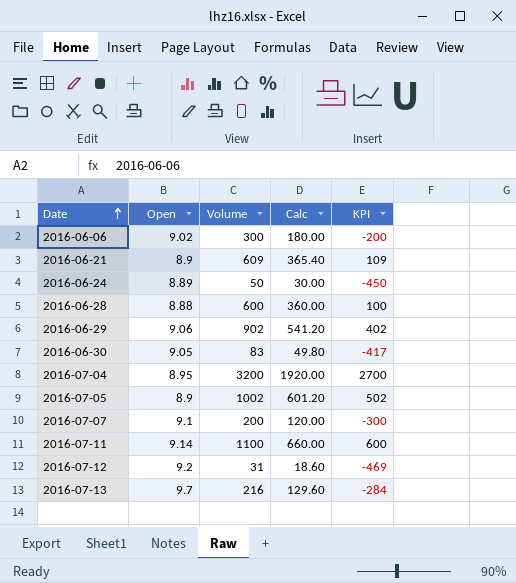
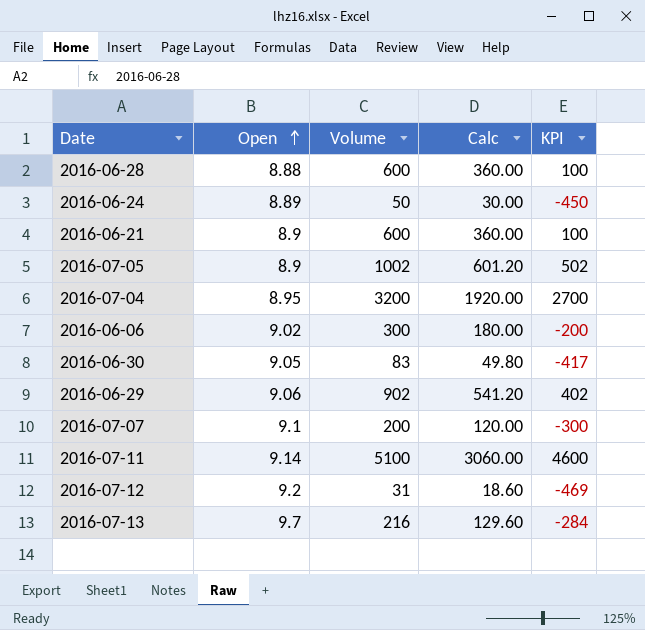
row order: Date ascending -> Open ascending
2016-06-21 | Volume: 609 -> 600
2016-06-21 | Calc: 365.40 -> 360.00
2016-06-21 | KPI: 109 -> 100
2016-07-11 | Volume: 1100 -> 5100
2016-07-11 | Calc: 660.00 -> 3060.00
2016-07-11 | KPI: 600 -> 4600

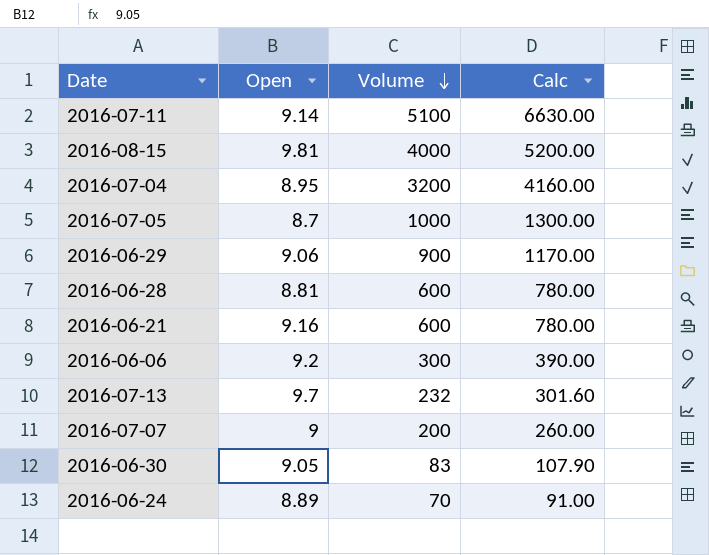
row order: Open ascending -> Volume descending
column KPI | formula: [Volume] - 500 -> none
column Calc | formula: [Volume] * 0.6 -> [Volume] * 1.3
row 2016-07-12: 9.2 | 31 | 18.60 | -469 -> none
row 2016-08-15: none -> 9.81 | 4000 | 5200.00
2016-07-05 | Open: 8.9 -> 8.7
2016-07-05 | Volume: 1002 -> 1000
2016-06-29 | Volume: 902 -> 900
2016-06-28 | Open: 8.88 -> 8.81
2016-06-21 | Open: 8.9 -> 9.16
2016-06-06 | Open: 9.02 -> 9.2
2016-07-13 | Volume: 216 -> 232
2016-07-07 | Open: 9.1 -> 9
2016-06-24 | Volume: 50 -> 70

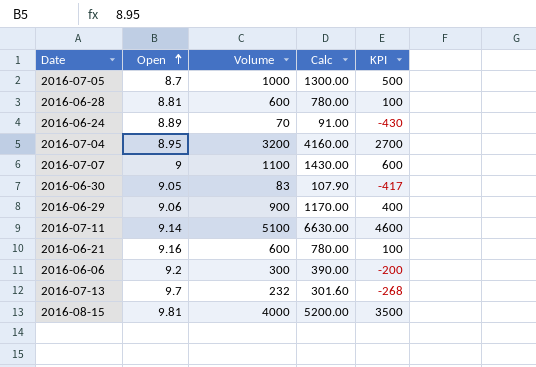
row order: Volume descending -> Open ascending
column KPI | formula: none -> [Volume] - 500
2016-07-07 | Volume: 200 -> 1100
2016-07-07 | Calc: 260.00 -> 1430.00

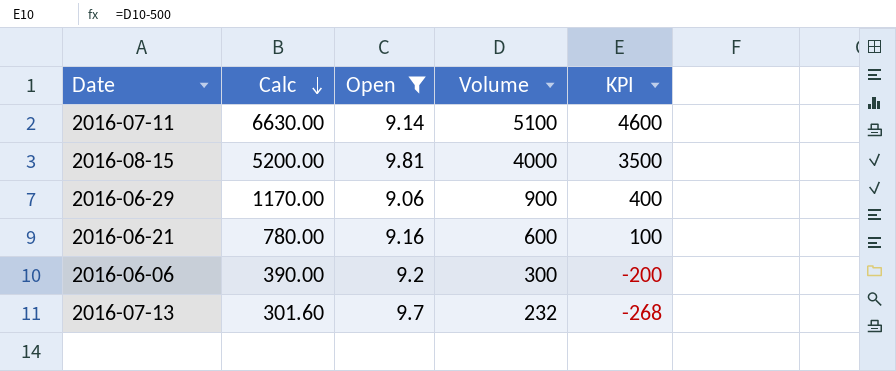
filter: none -> Open >= 9.06
row order: Open ascending -> Calc descending
column Calc | position: 4 -> 2

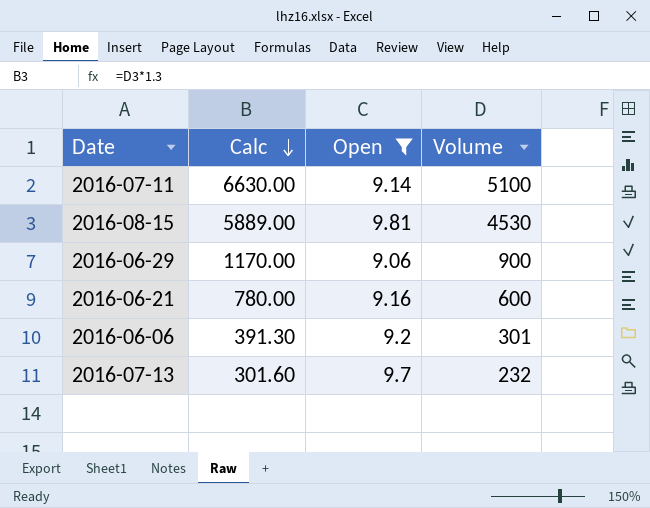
column KPI | formula: [Volume] - 500 -> none
2016-08-15 | Calc: 5200.00 -> 5889.00
2016-08-15 | Volume: 4000 -> 4530
2016-06-06 | Calc: 390.00 -> 391.30
2016-06-06 | Volume: 300 -> 301

